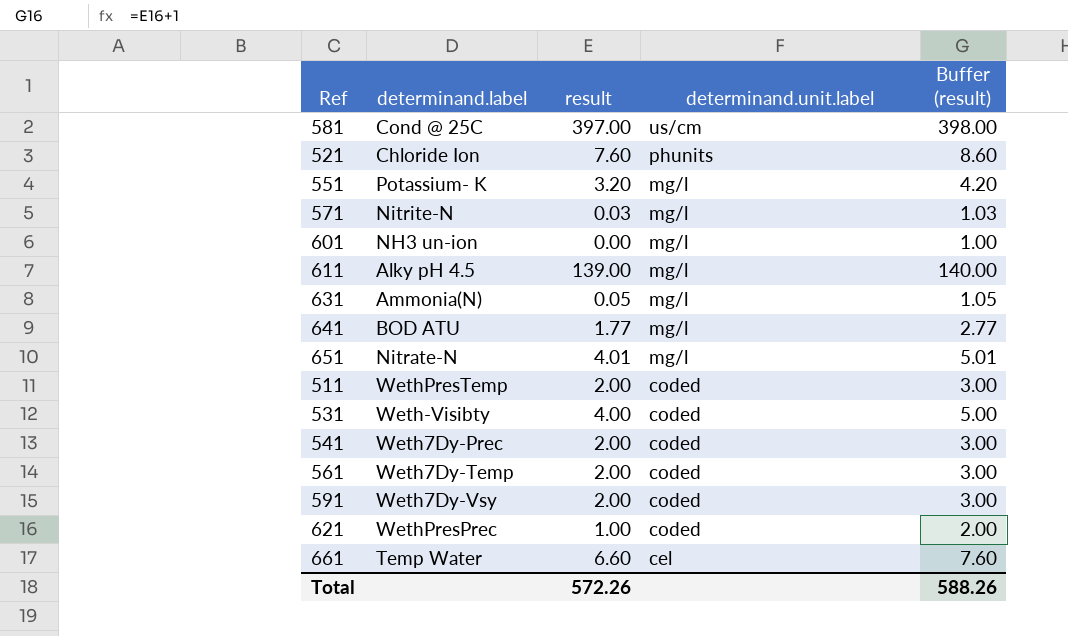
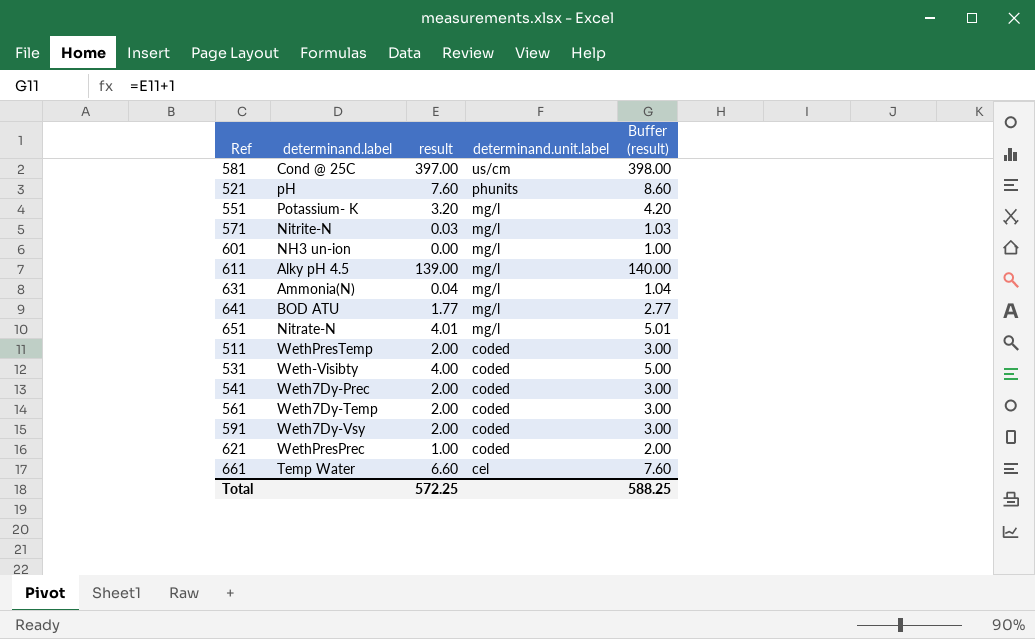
521 | determinand.label: Chloride Ion -> pH
631 | result: 0.05 -> 0.04
631 | Buffer (result): 1.05 -> 1.04
Total | result: 572.26 -> 572.25
Total | Buffer (result): 588.26 -> 588.25

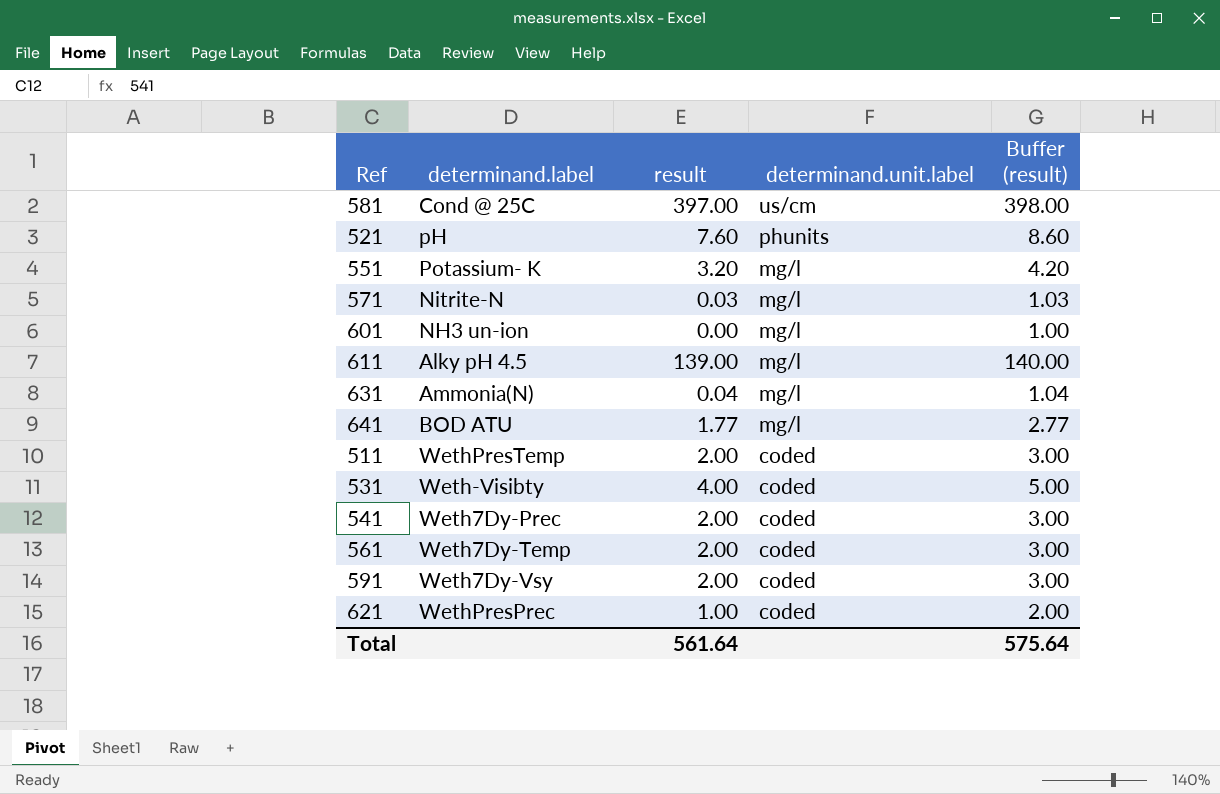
row 651: Nitrate-N | 4.01 | mg/l | 5.01 -> none
row 661: Temp Water | 6.60 | cel | 7.60 -> none
Total | result: 572.25 -> 561.64
Total | Buffer (result): 588.25 -> 575.64

